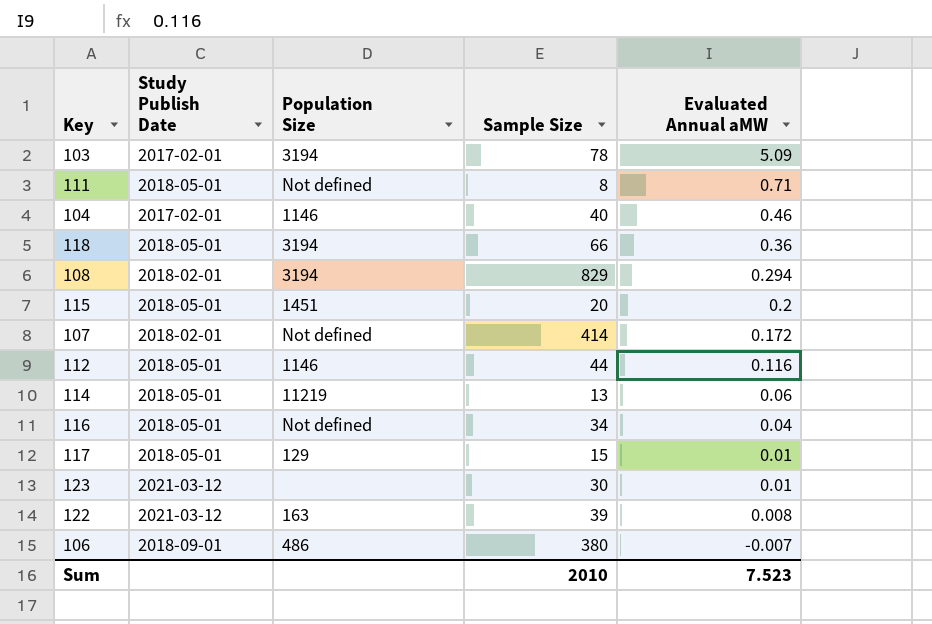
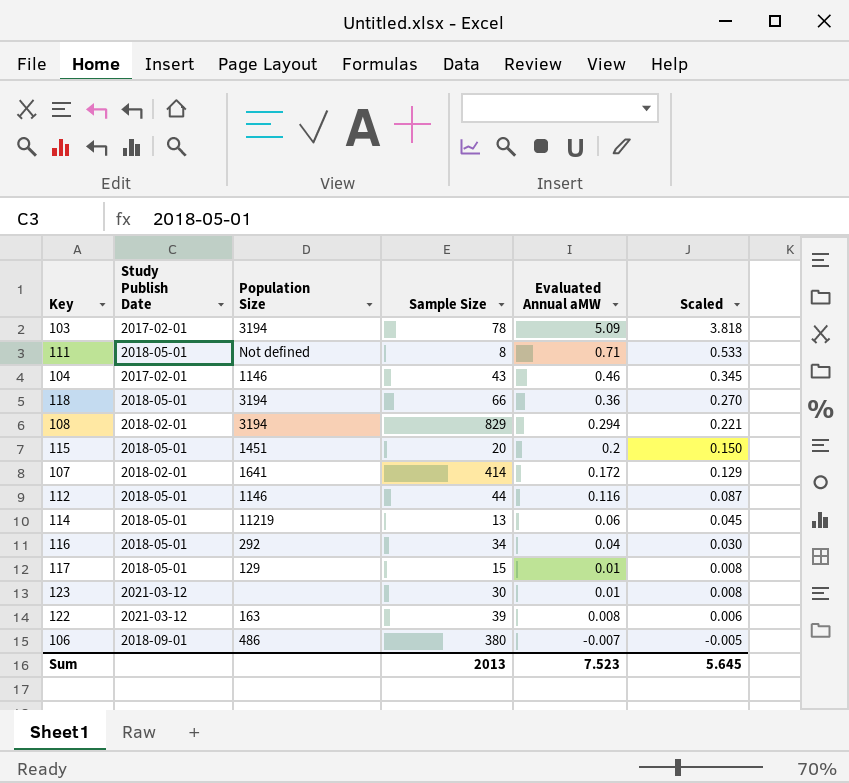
column Scaled | formula: none -> [Evaluated Annual aMW] * 0.75
104 | Sample Size: 40 -> 43
107 | Population Size: Not defined -> 1641
116 | Population Size: Not defined -> 292
Sum | Sample Size: 2010 -> 2013

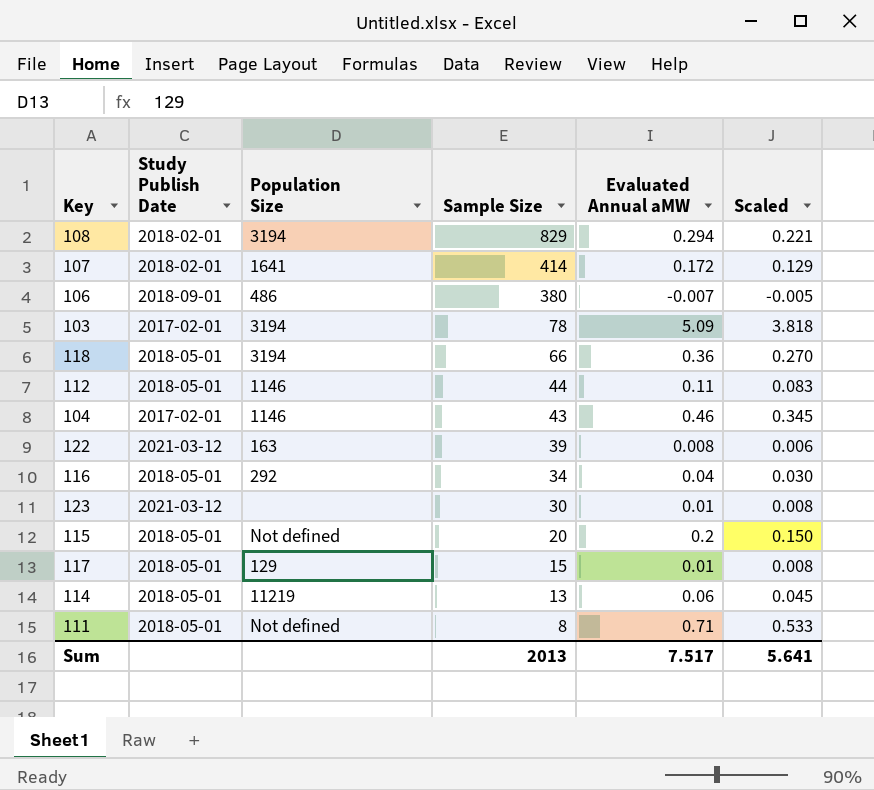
row order: Evaluated Annual aMW descending -> Sample Size descending
112 | Evaluated Annual aMW: 0.116 -> 0.11
112 | Scaled: 0.087 -> 0.083
115 | Population Size: 1451 -> Not defined
Sum | Evaluated Annual aMW: 7.523 -> 7.517
Sum | Scaled: 5.645 -> 5.641

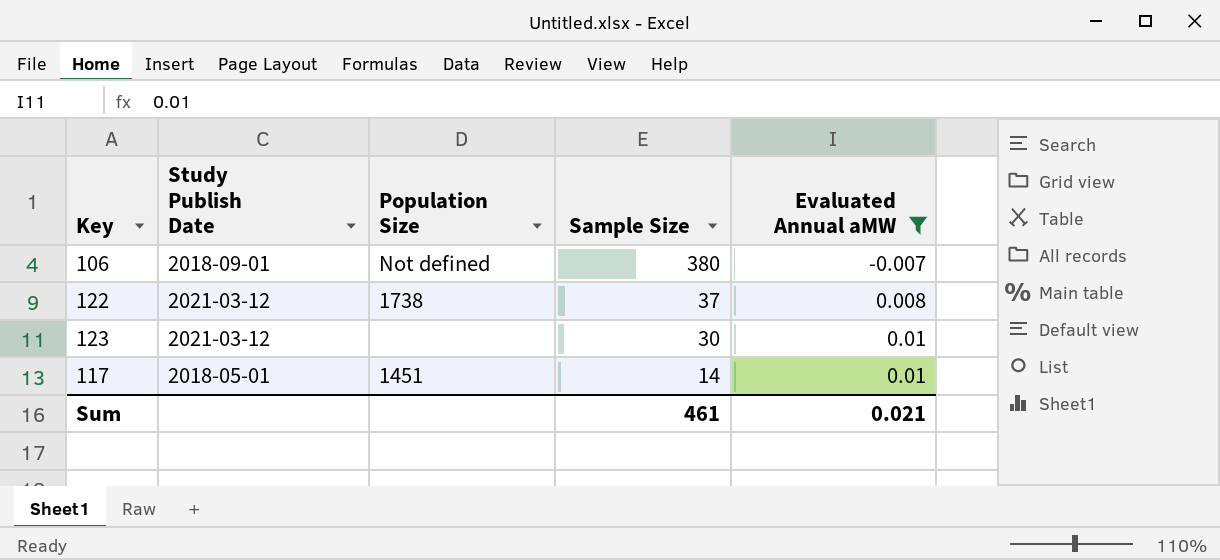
filter: none -> Evaluated Annual aMW <= 0.01
column Scaled | formula: [Evaluated Annual aMW] * 0.75 -> none
106 | Population Size: 486 -> Not defined
122 | Population Size: 163 -> 1738
122 | Sample Size: 39 -> 37
117 | Population Size: 129 -> 1451
117 | Sample Size: 15 -> 14
Sum | Sample Size: 2013 -> 461
Sum | Evaluated Annual aMW: 7.517 -> 0.021

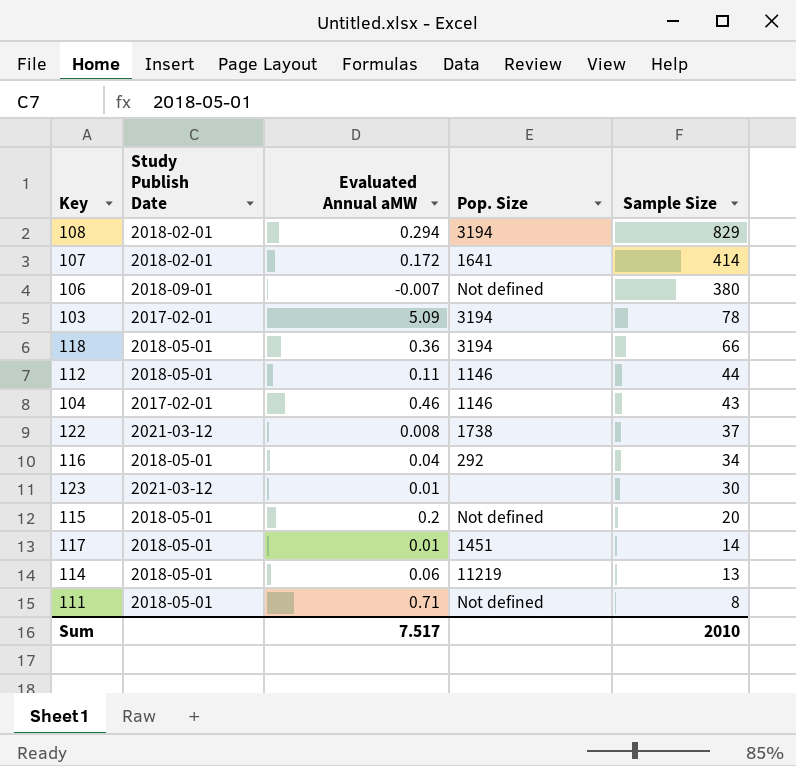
filter: Evaluated Annual aMW <= 0.01 -> none
column Evaluated Annual aMW | position: 5 -> 3
column name: Population Size -> Pop. Size
Sum | Evaluated Annual aMW: 0.021 -> 7.517
Sum | Sample Size: 461 -> 2010

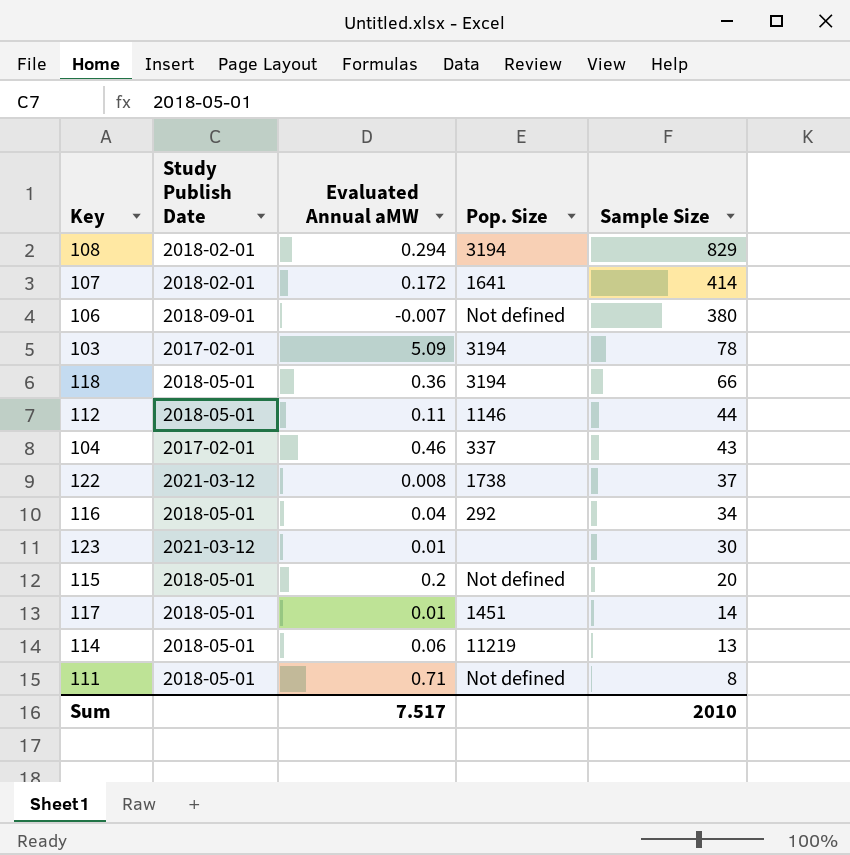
104 | Pop. Size: 1146 -> 337

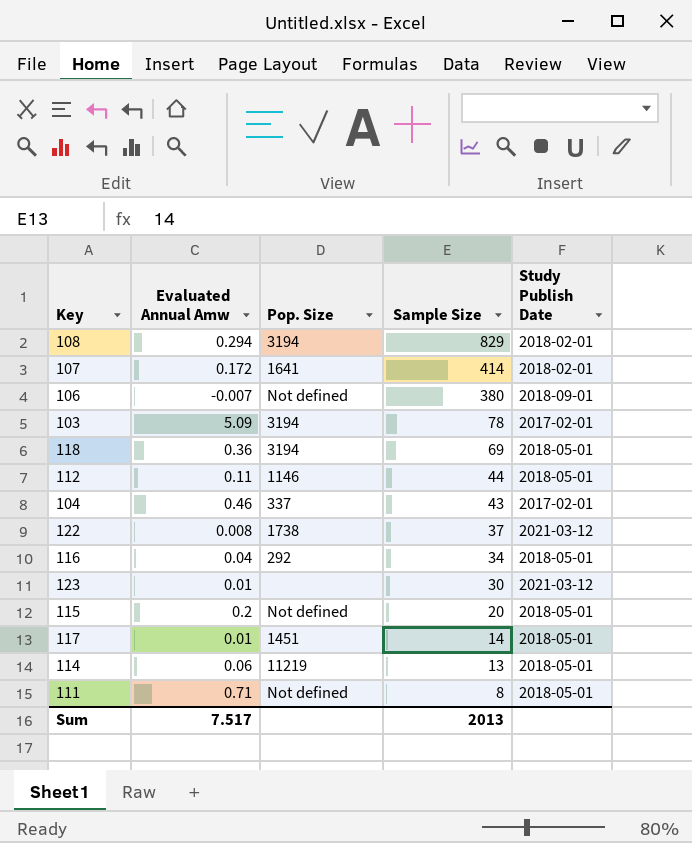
column name: Evaluated Annual aMW -> Evaluated Annual Amw
column Study Publish Date | position: 2 -> 5
118 | Sample Size: 66 -> 69
Sum | Sample Size: 2010 -> 2013

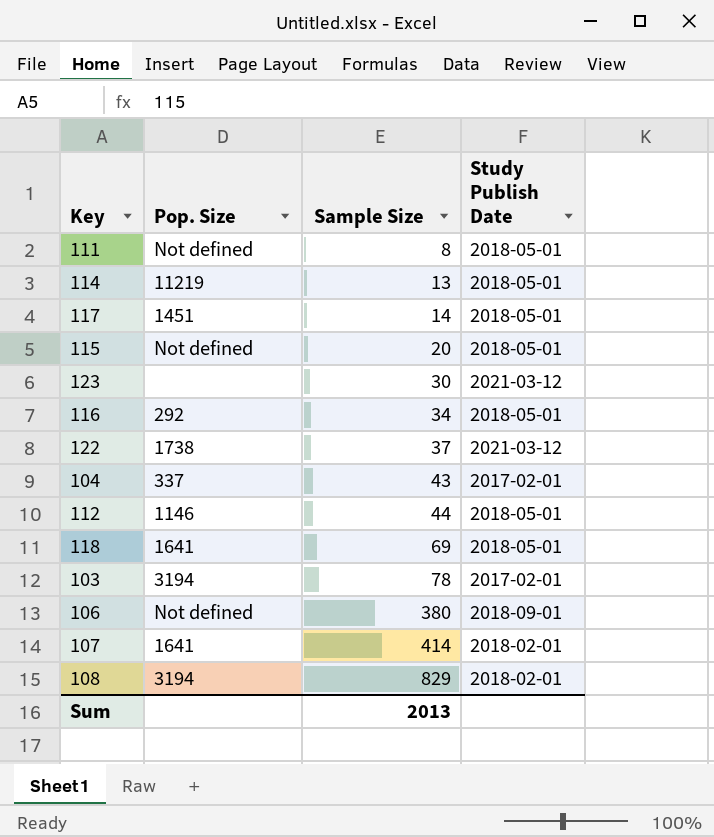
row order: Sample Size descending -> Sample Size ascending
column Evaluated Annual Amw | position: 2 -> none
118 | Pop. Size: 3194 -> 1641

